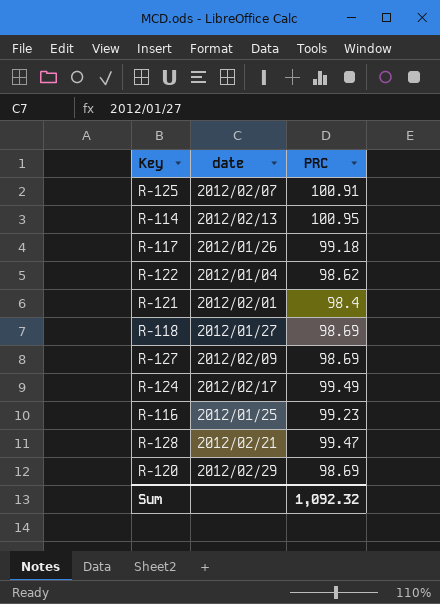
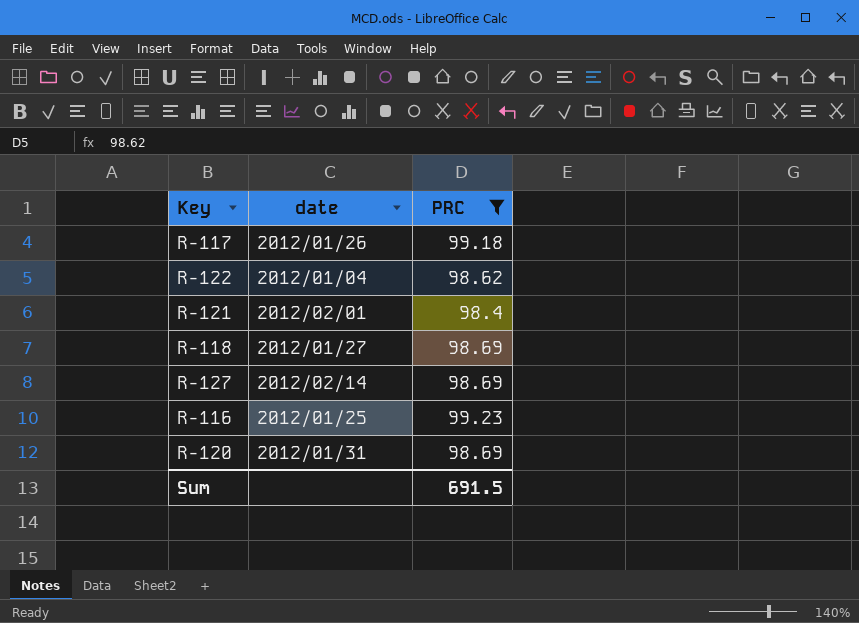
filter: none -> PRC <= 99.23
R-127 | date: 2012/02/09 -> 2012/02/14
R-120 | date: 2012/02/29 -> 2012/01/31
Sum | PRC: 1,092.32 -> 691.5

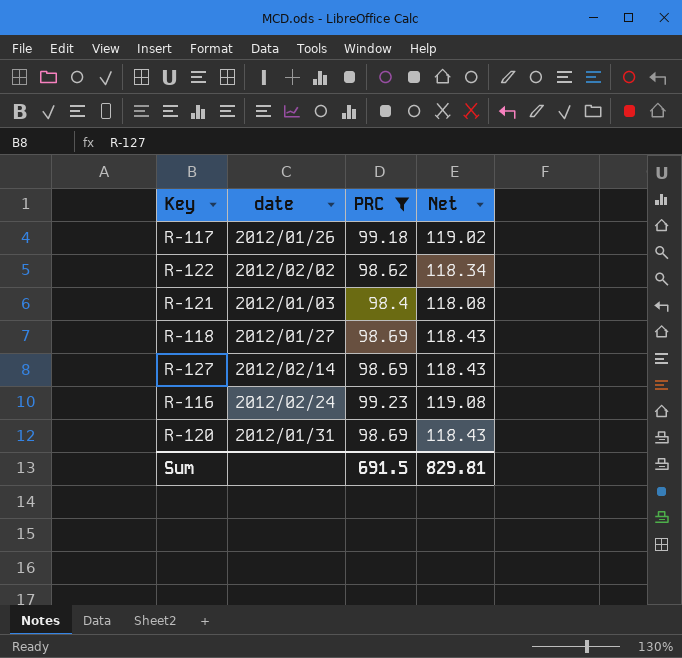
column Net | formula: none -> [PRC] * 1.2
R-122 | date: 2012/01/04 -> 2012/02/02
R-121 | date: 2012/02/01 -> 2012/01/03
R-116 | date: 2012/01/25 -> 2012/02/24

